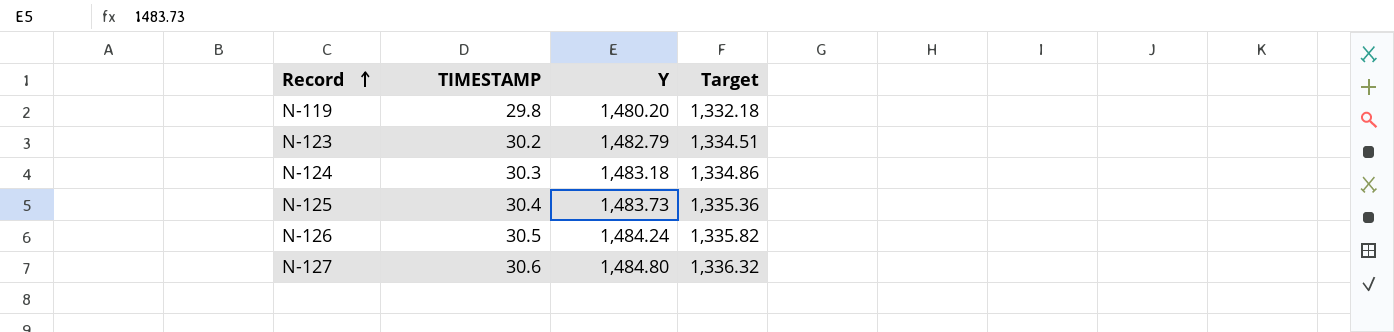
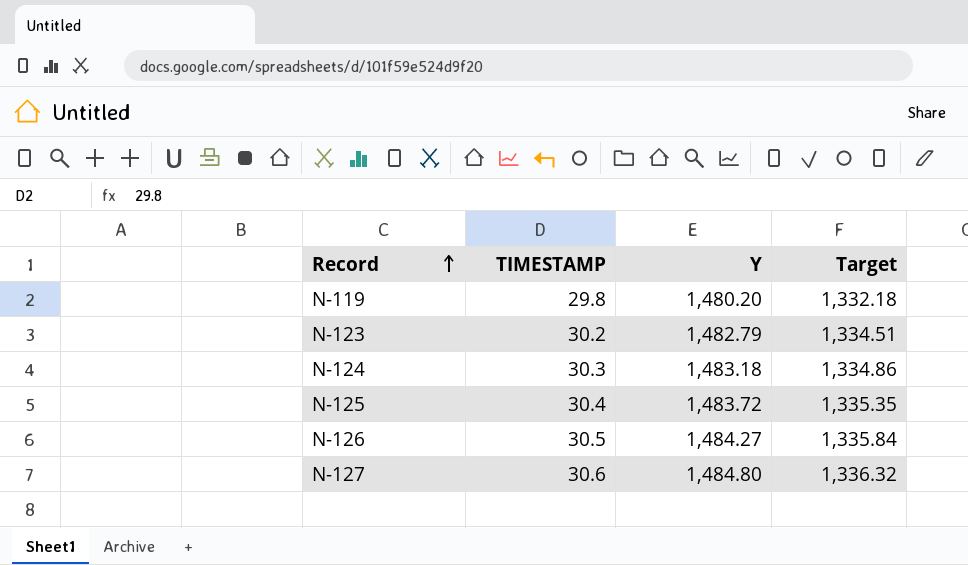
N-125 | Y: 1,483.73 -> 1,483.72
N-125 | Target: 1,335.36 -> 1,335.35
N-126 | Y: 1,484.24 -> 1,484.27
N-126 | Target: 1,335.82 -> 1,335.84

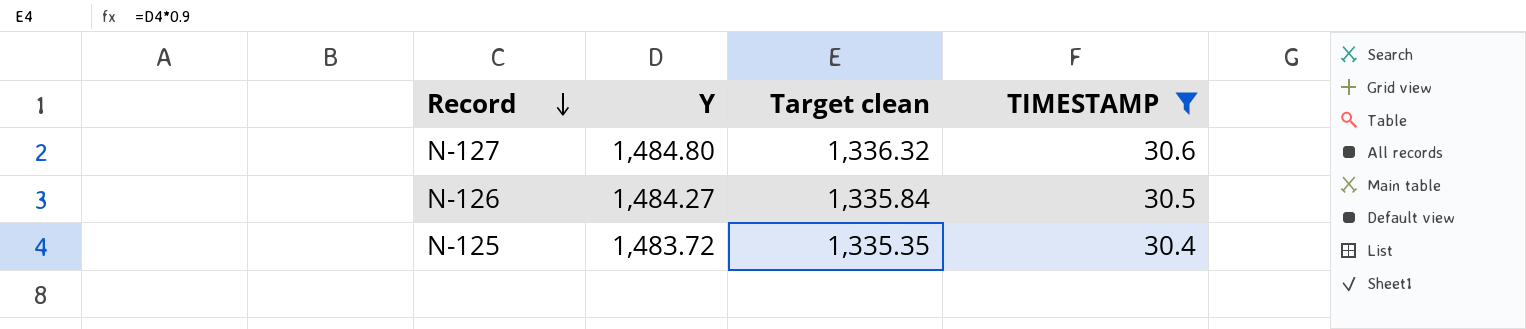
filter: none -> TIMESTAMP >= 30.4
row order: Record ascending -> Record descending
column name: Target -> Target clean
column TIMESTAMP | position: 2 -> 4

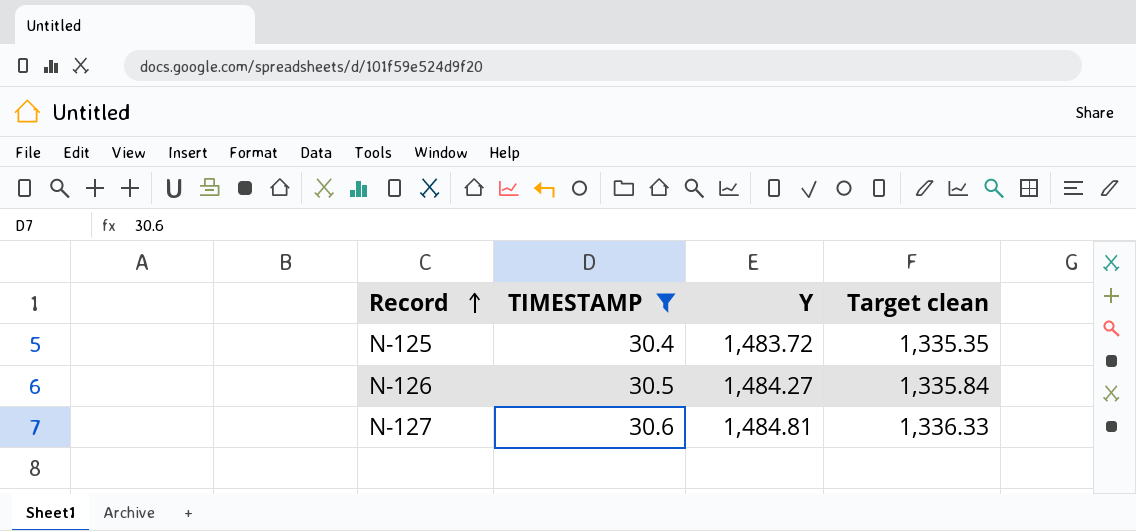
row order: Record descending -> Record ascending
column TIMESTAMP | position: 4 -> 2
N-127 | Y: 1,484.80 -> 1,484.81
N-127 | Target clean: 1,336.32 -> 1,336.33

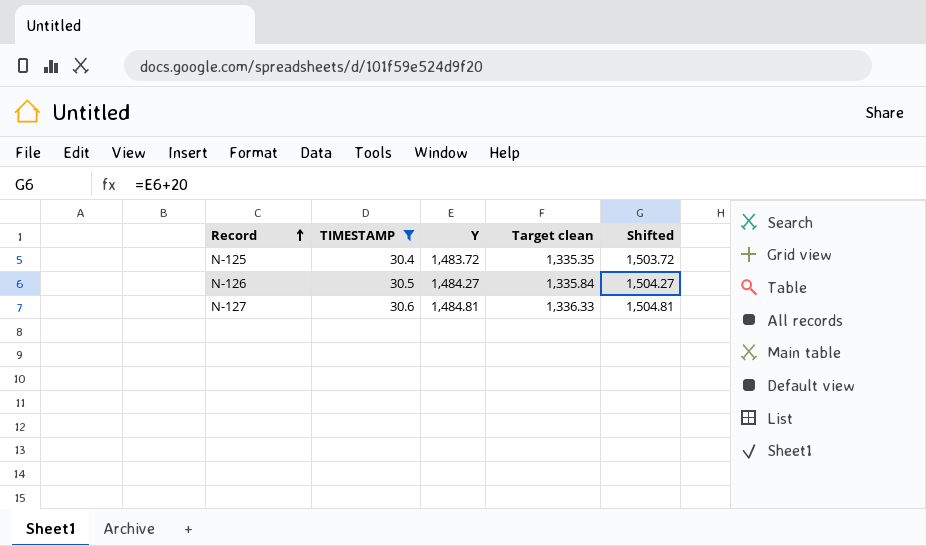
column Shifted | formula: none -> [Y] + 20

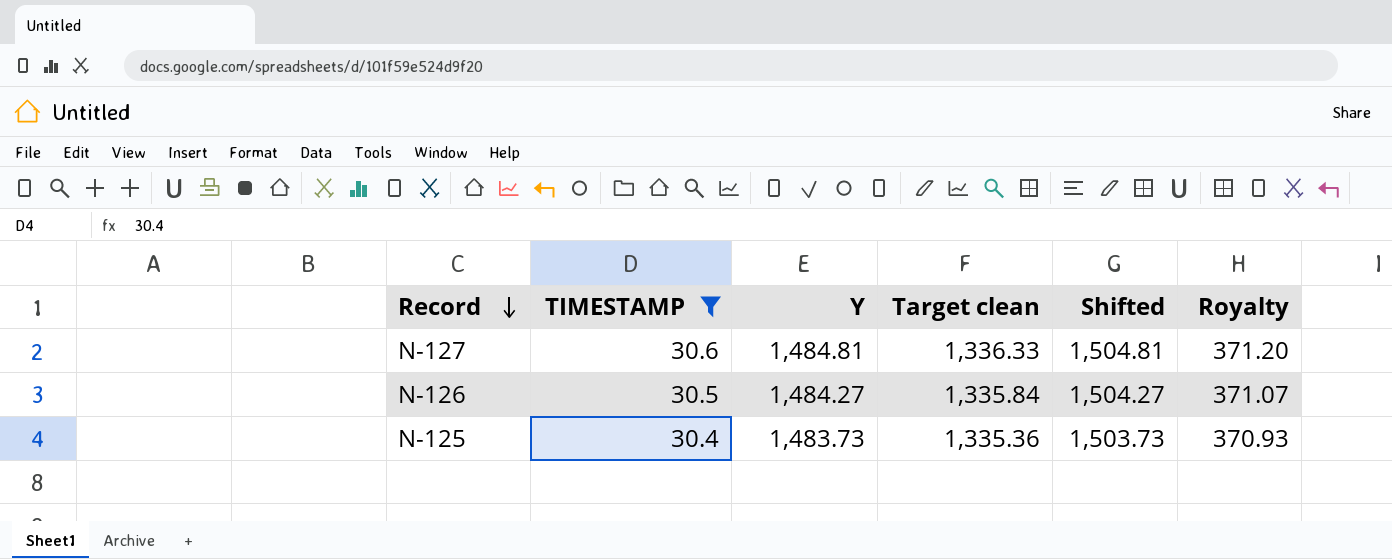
row order: Record ascending -> Record descending
column Royalty | formula: none -> [Y] * 0.25
N-125 | Y: 1,483.72 -> 1,483.73
N-125 | Target clean: 1,335.35 -> 1,335.36
N-125 | Shifted: 1,503.72 -> 1,503.73

